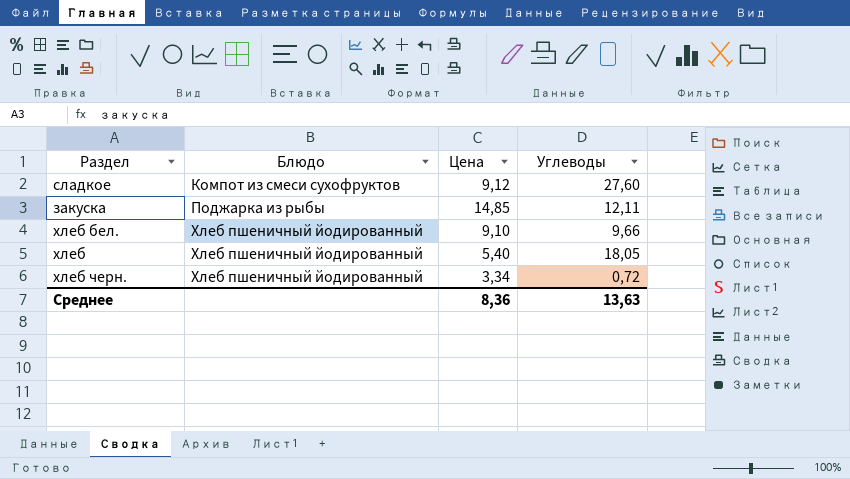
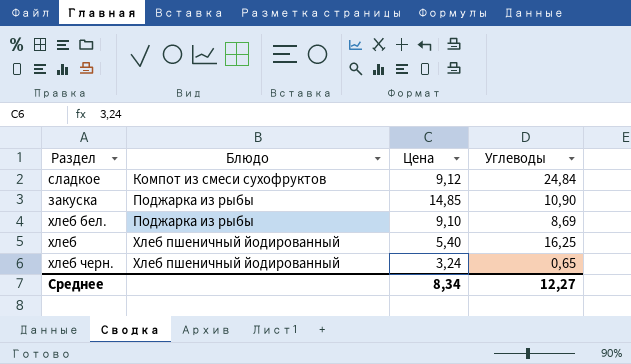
сладкое | Углеводы: 27,60 -> 24,84
закуска | Углеводы: 12,11 -> 10,90
хлеб бел. | Блюдо: Хлеб пшеничный йодированный -> Поджарка из рыбы
хлеб бел. | Углеводы: 9,66 -> 8,69
хлеб | Углеводы: 18,05 -> 16,25
хлеб черн. | Цена: 3,34 -> 3,24
хлеб черн. | Углеводы: 0,72 -> 0,65
Среднее | Цена: 8,36 -> 8,34
Среднее | Углеводы: 13,63 -> 12,27

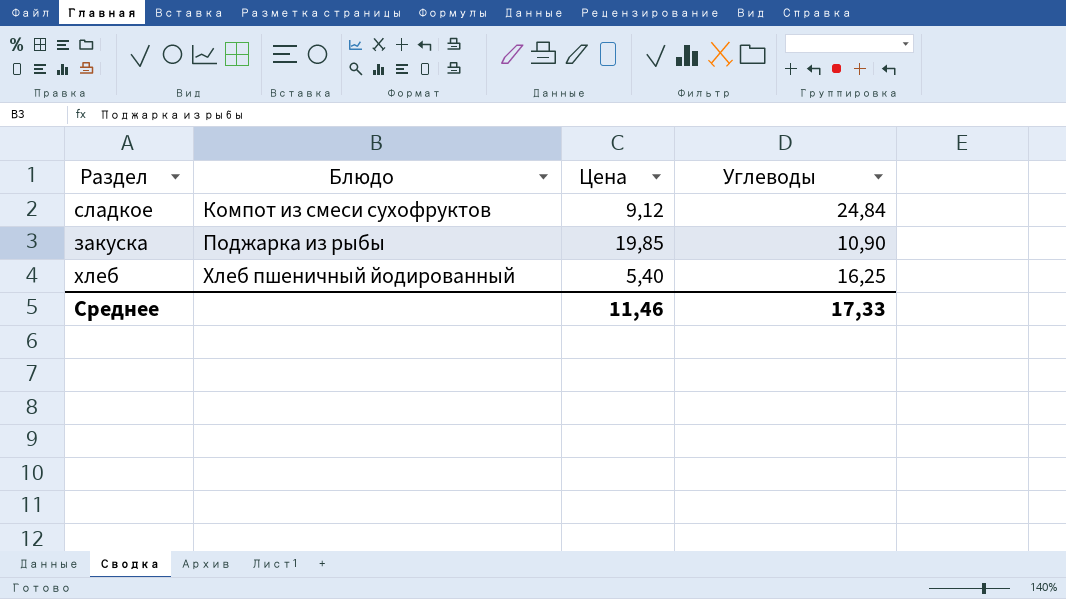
row хлеб бел.: Поджарка из рыбы | 9,10 | 8,69 -> none
row хлеб черн.: Хлеб пшеничный йодированный | 3,24 | 0,65 -> none
закуска | Цена: 14,85 -> 19,85
Среднее | Цена: 8,34 -> 11,46
Среднее | Углеводы: 12,27 -> 17,33

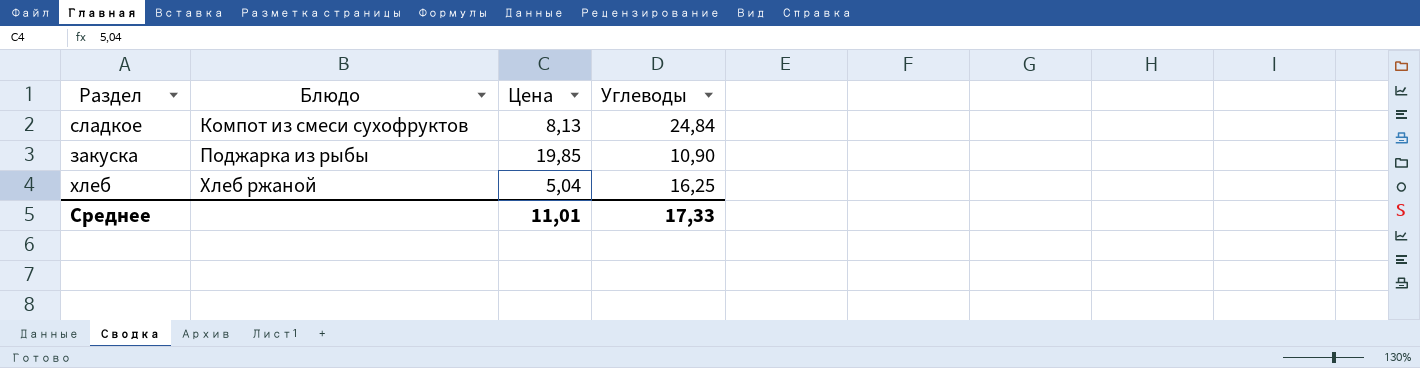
сладкое | Цена: 9,12 -> 8,13
хлеб | Блюдо: Хлеб пшеничный йодированный -> Хлеб ржаной
хлеб | Цена: 5,40 -> 5,04
Среднее | Цена: 11,46 -> 11,01

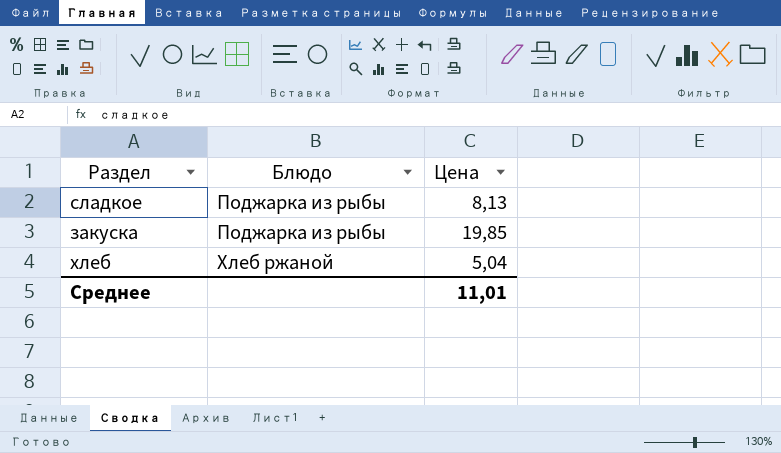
column Углеводы | position: 4 -> none
сладкое | Блюдо: Компот из смеси сухофруктов -> Поджарка из рыбы

